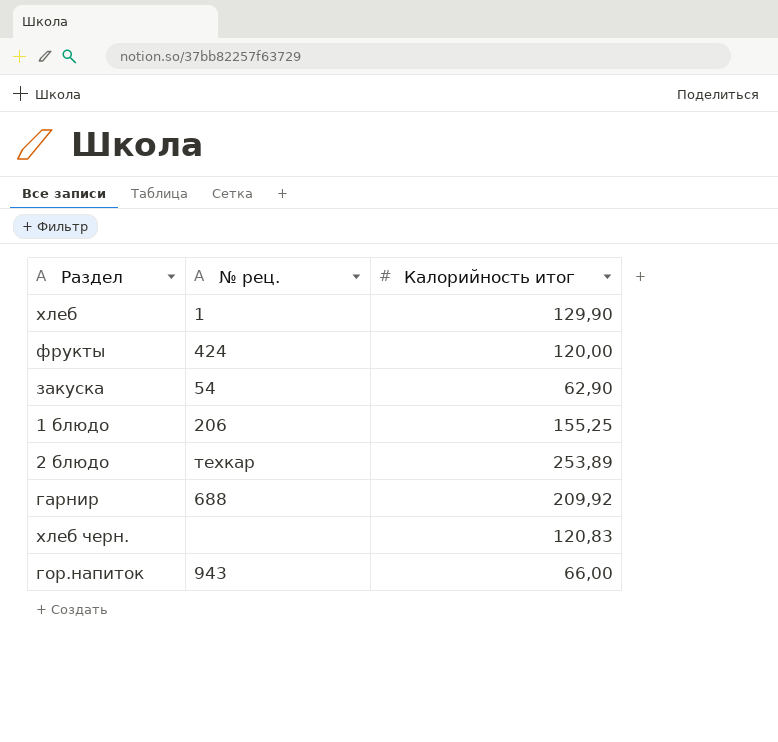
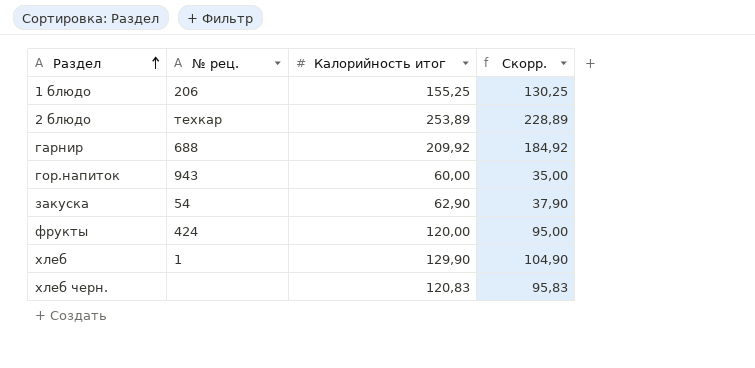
row order: none -> Раздел ascending
column Скорр. | formula: none -> [Калорийность итог] - 25
гор.напиток | Калорийность итог: 66,00 -> 60,00

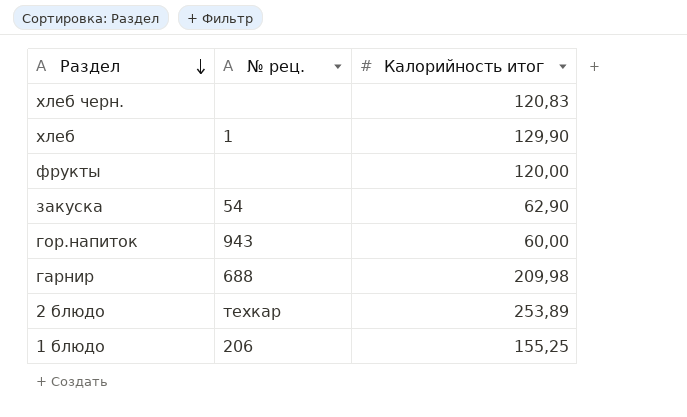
row order: Раздел ascending -> Раздел descending
column Скорр. | formula: [Калорийность итог] - 25 -> none
фрукты | № рец.: 424 -> none
гарнир | Калорийность итог: 209,92 -> 209,98

